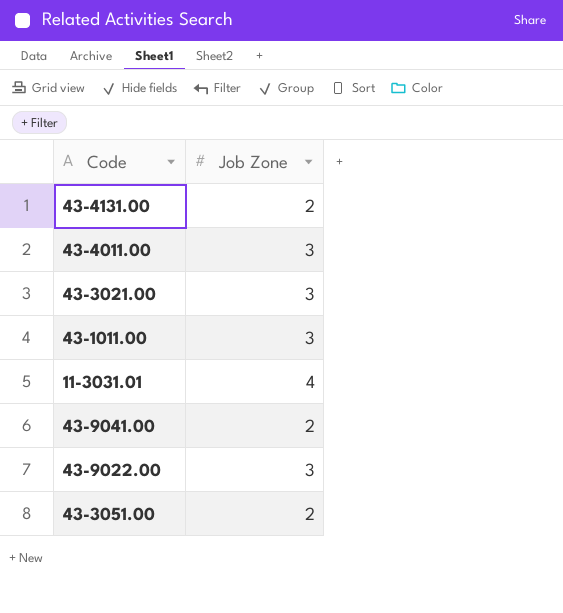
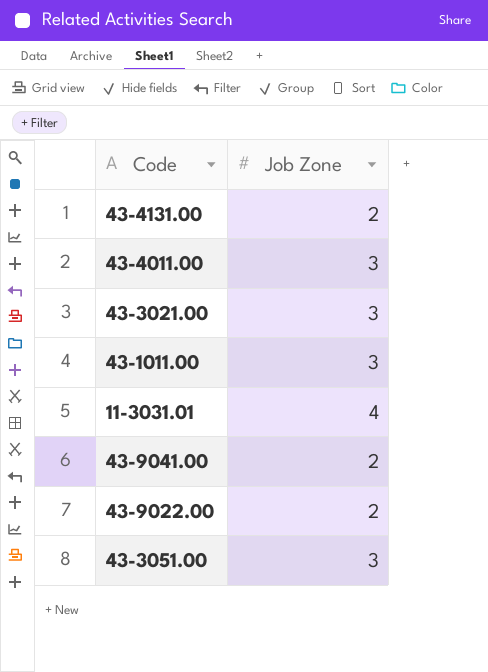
43-9022.00 | Job Zone: 3 -> 2
43-3051.00 | Job Zone: 2 -> 3

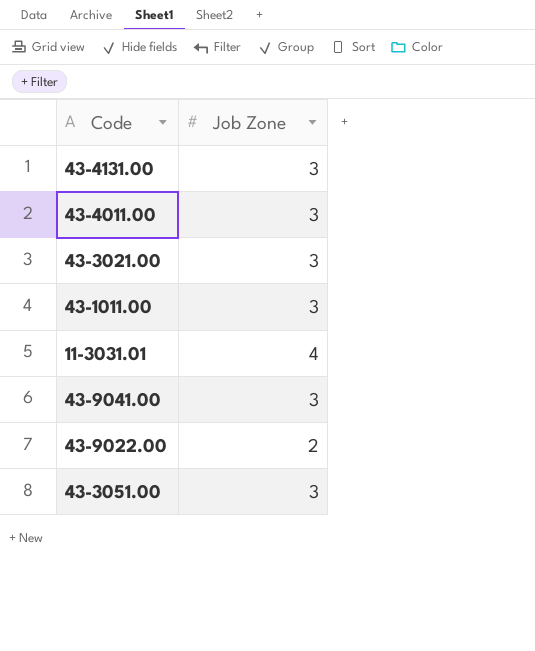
43-4131.00 | Job Zone: 2 -> 3
43-9041.00 | Job Zone: 2 -> 3

